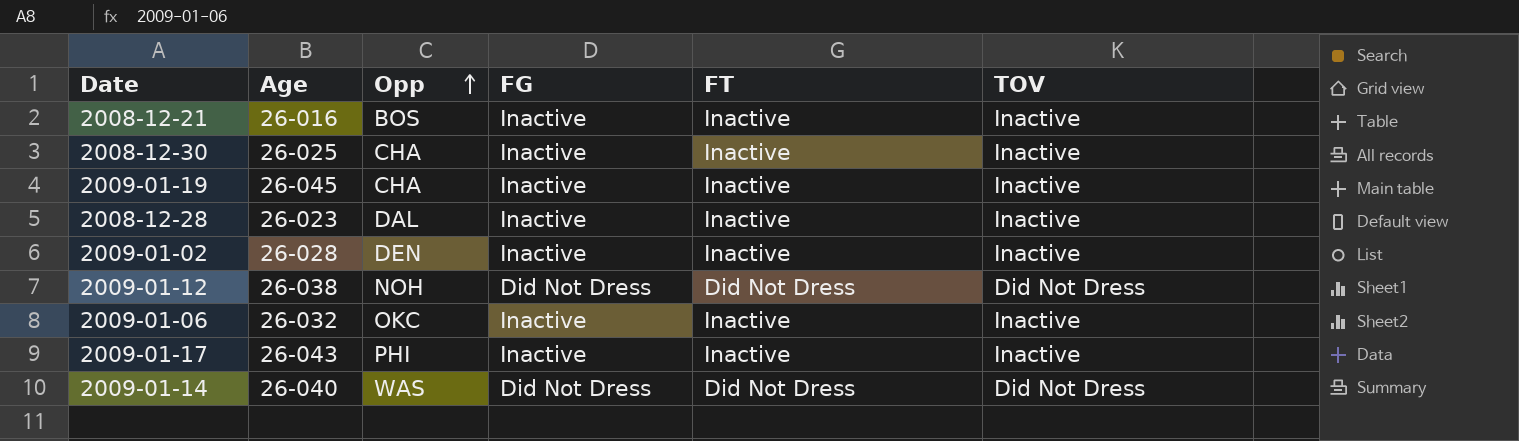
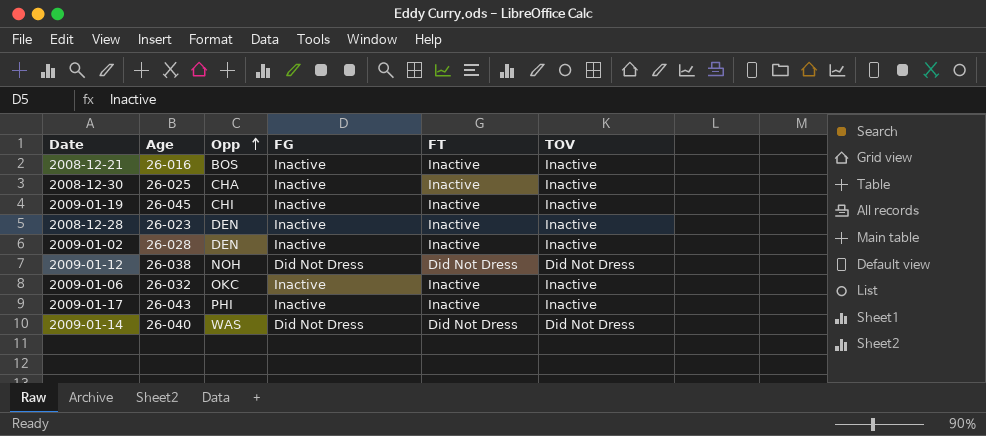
2009-01-19 | Opp: CHA -> CHI
2008-12-28 | Opp: DAL -> DEN

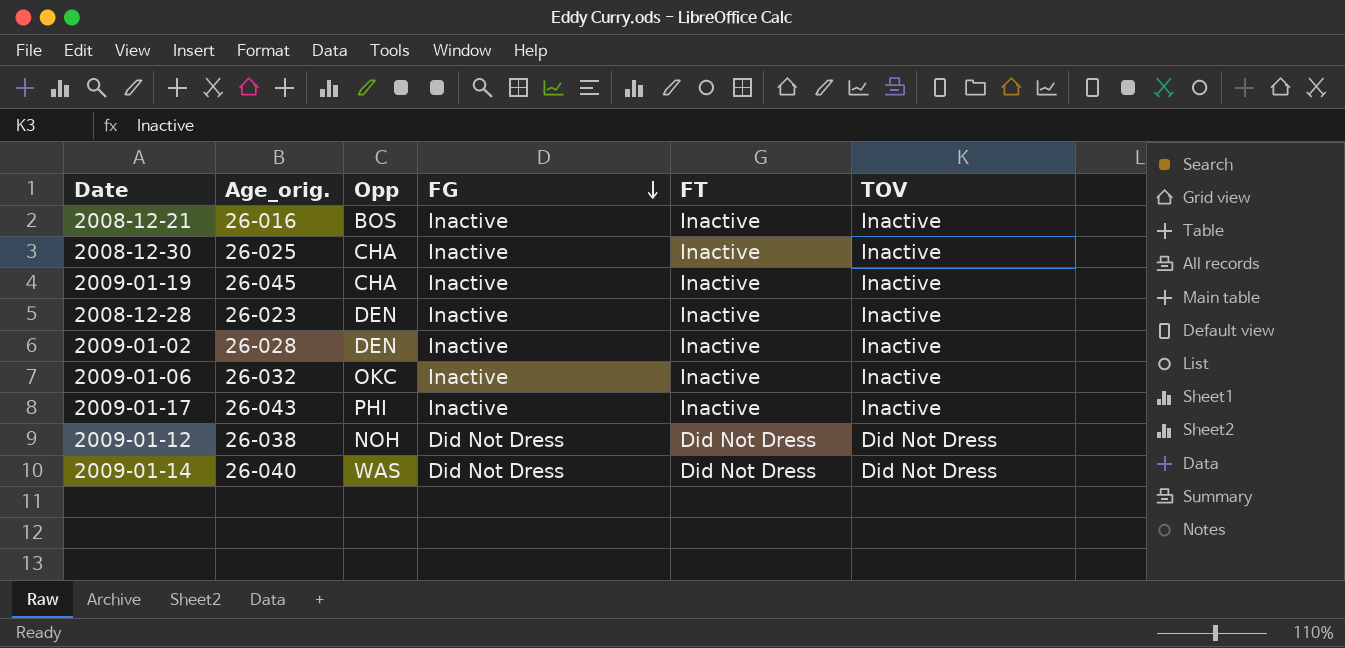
row order: Opp ascending -> FG descending
column name: Age -> Age_orig.
2009-01-19 | Opp: CHI -> CHA

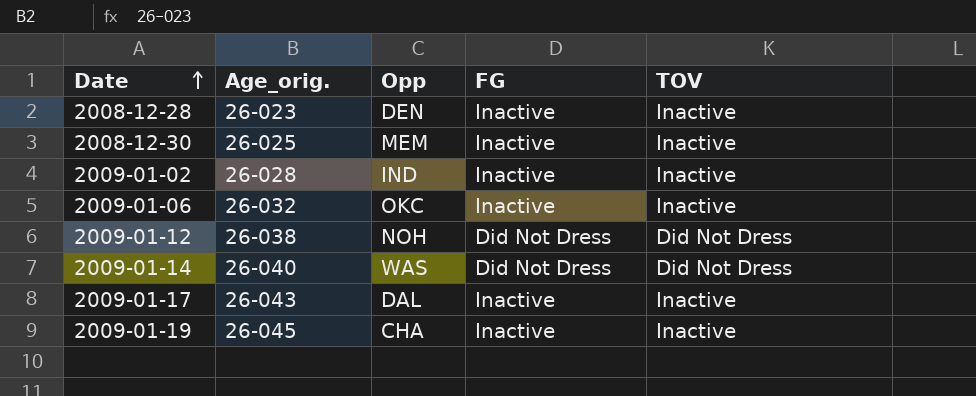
row order: FG descending -> Date ascending
column FT | position: 5 -> none
row 2008-12-21: 26-016 | BOS | Inactive | Inactive | Inactive -> none
2008-12-30 | Opp: CHA -> MEM
2009-01-02 | Opp: DEN -> IND
2009-01-17 | Opp: PHI -> DAL

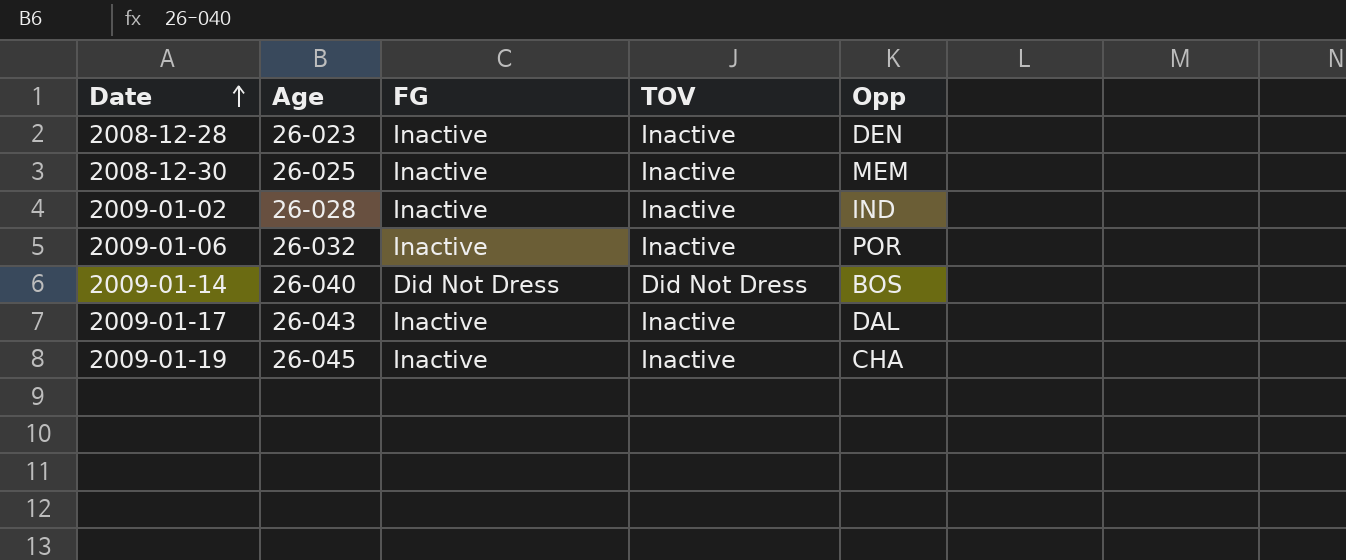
column name: Age_orig. -> Age
column Opp | position: 3 -> 5
row 2009-01-12: 26-038 | NOH | Did Not Dress | Did Not Dress -> none
2009-01-06 | Opp: OKC -> POR
2009-01-14 | Opp: WAS -> BOS

